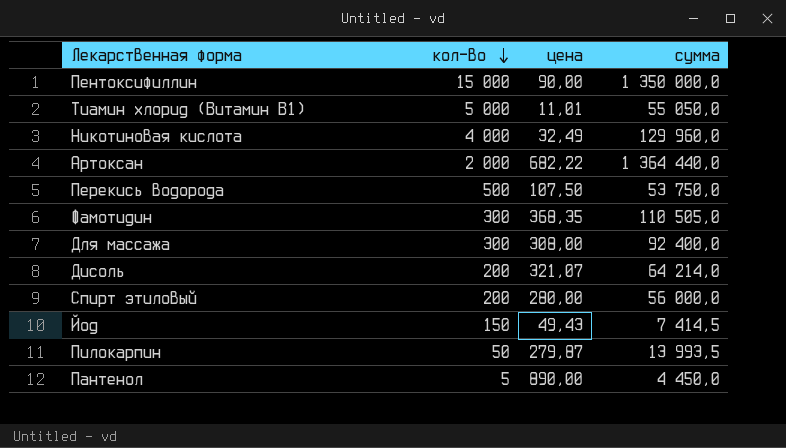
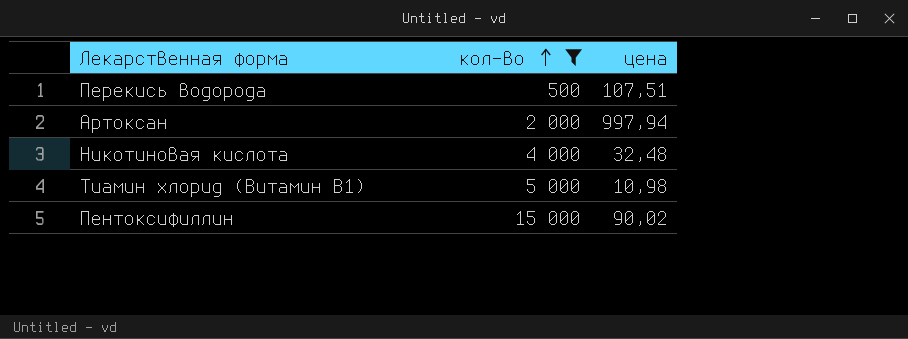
filter: none -> кол-во >= 500
row order: кол-во descending -> кол-во ascending
column сумма | formula: [кол-во] * [цена] -> none
Перекись водорода | цена: 107,50 -> 107,51
Артоксан | цена: 682,22 -> 997,94
Никотиновая кислота | цена: 32,49 -> 32,48
Тиамин хлорид (Витамин В1) | цена: 11,01 -> 10,98
Пентоксифиллин | цена: 90,00 -> 90,02

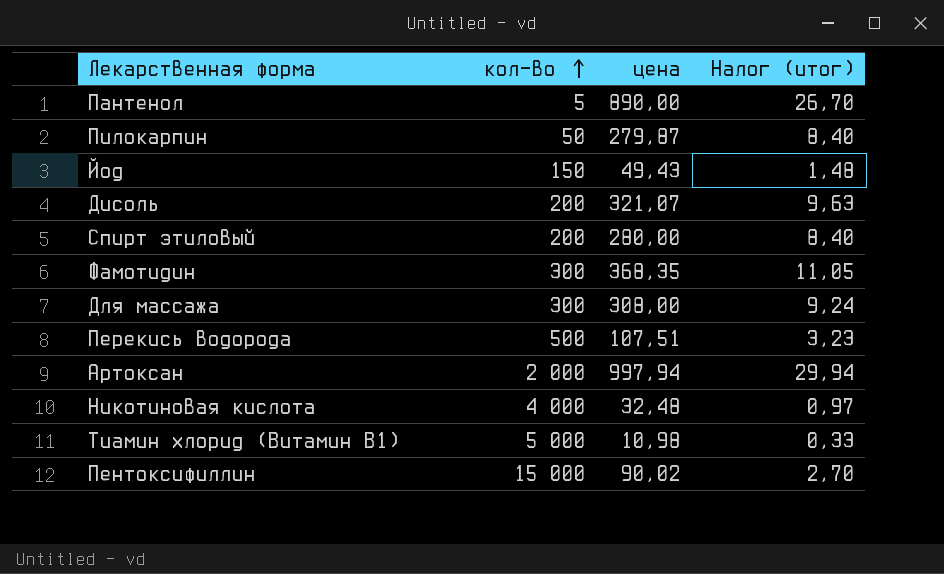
filter: кол-во >= 500 -> none
column Налог (итог) | formula: none -> [цена] * 0,03

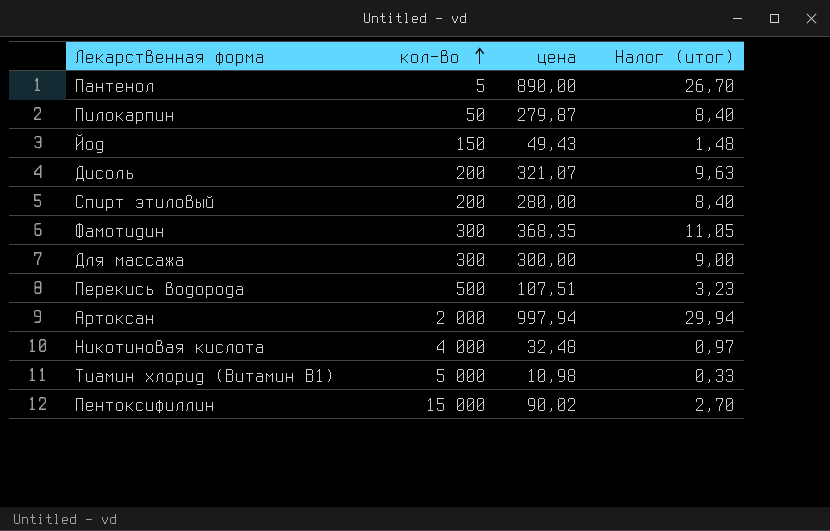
Для массажа | цена: 308,00 -> 300,00
Для массажа | Налог (итог): 9,24 -> 9,00

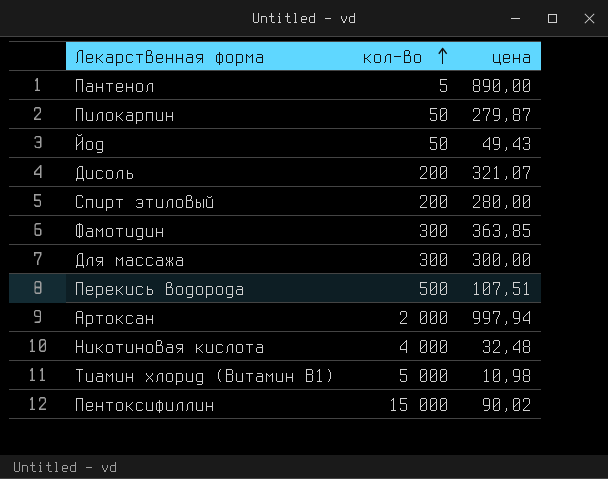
column Налог (итог) | formula: [цена] * 0,03 -> none
Йод | кол-во: 150 -> 50
Фамотидин | цена: 368,35 -> 363,85

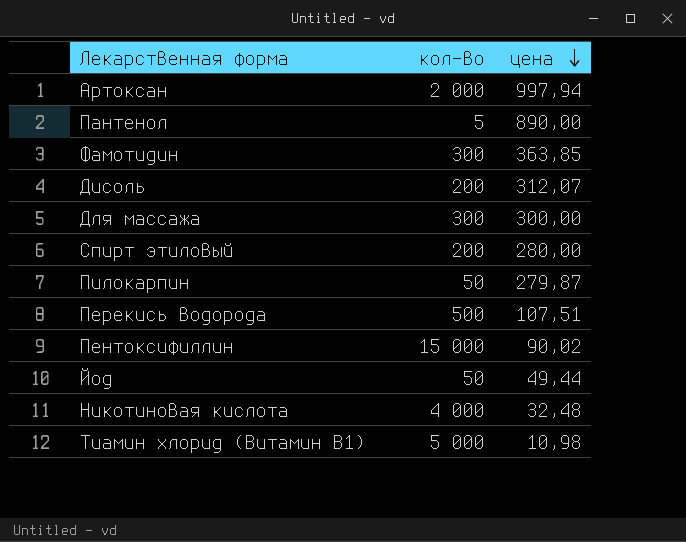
row order: кол-во ascending -> цена descending
Дисоль | цена: 321,07 -> 312,07
Йод | цена: 49,43 -> 49,44

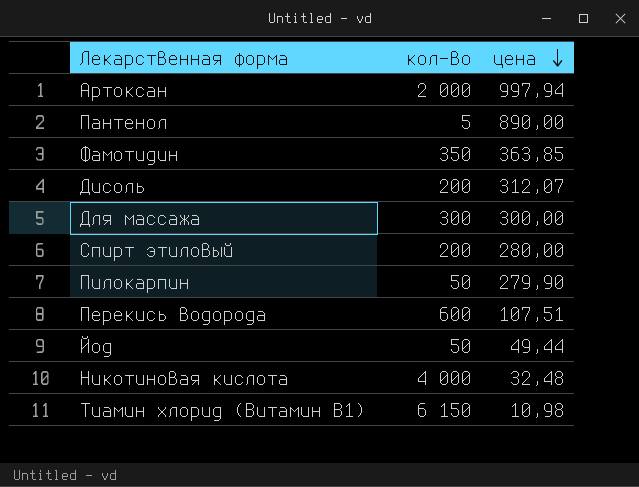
row Пентоксифиллин: 15 000 | 90,02 -> none
Фамотидин | кол-во: 300 -> 350
Пилокарпин | цена: 279,87 -> 279,90
Перекись водорода | кол-во: 500 -> 600
Тиамин хлорид (Витамин В1) | кол-во: 5 000 -> 6 150

